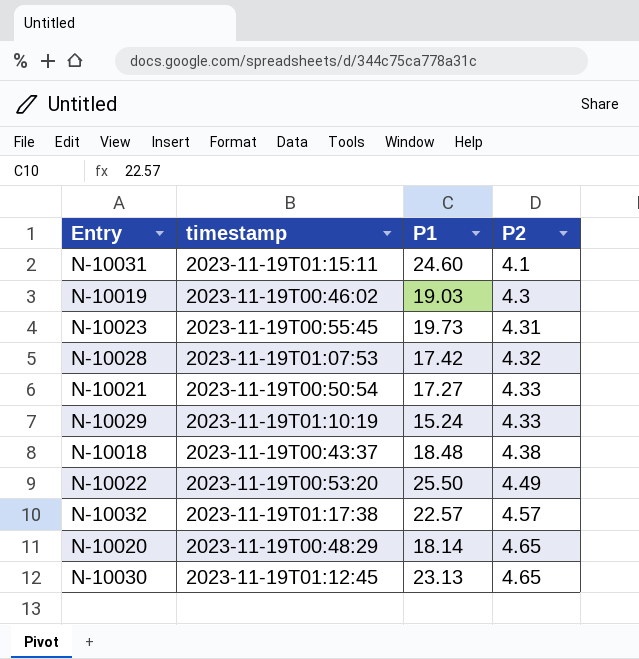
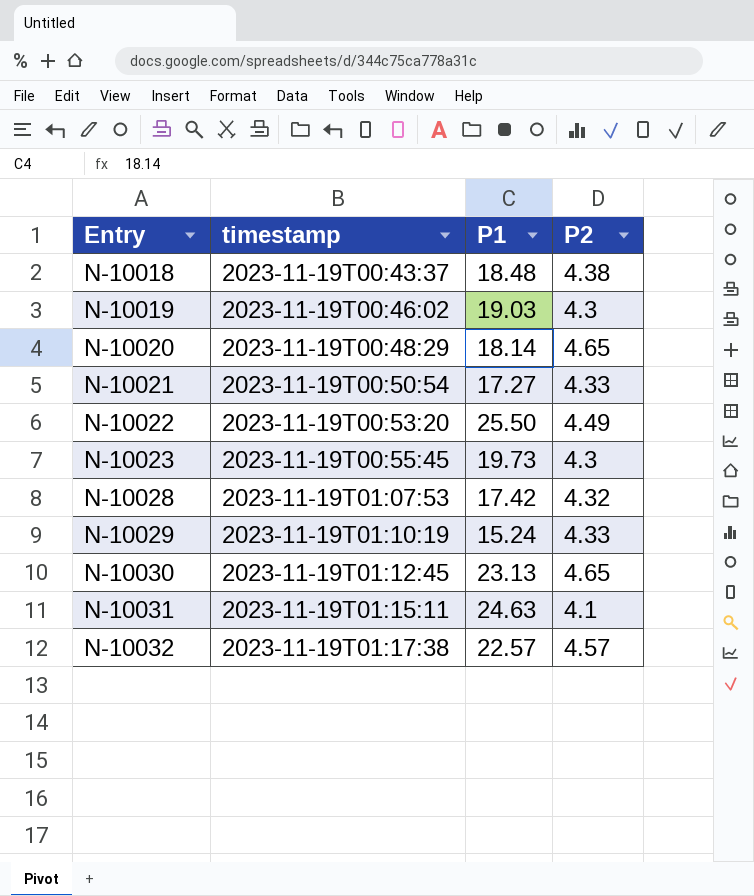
row order: P2 ascending -> Entry ascending
N-10023 | P2: 4.31 -> 4.3
N-10031 | P1: 24.60 -> 24.63

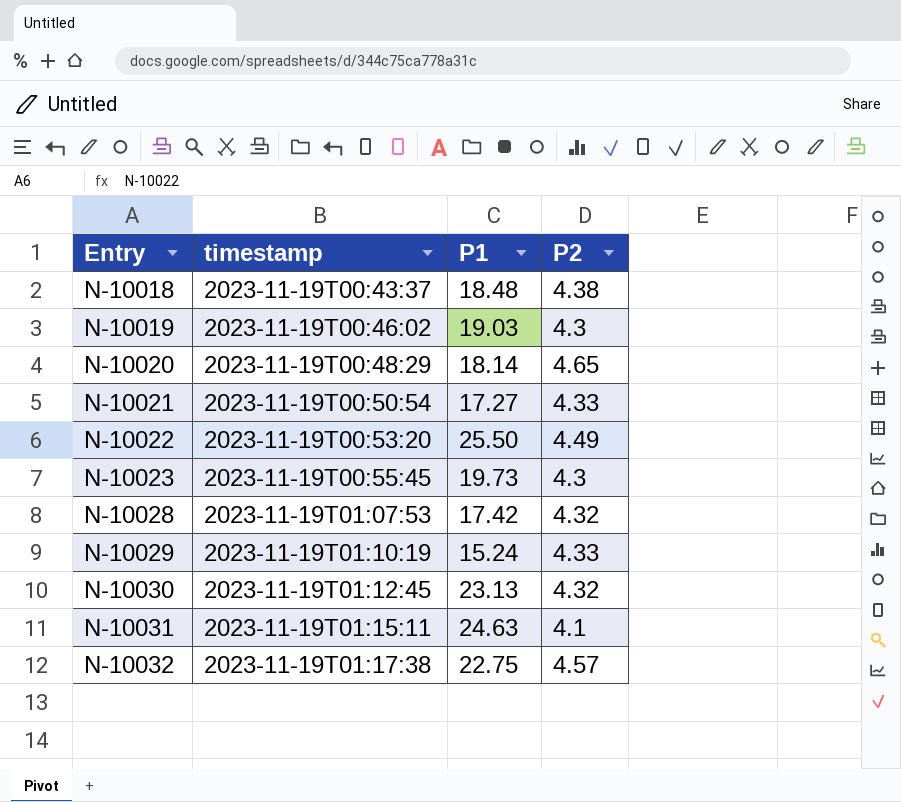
N-10030 | P2: 4.65 -> 4.32
N-10032 | P1: 22.57 -> 22.75

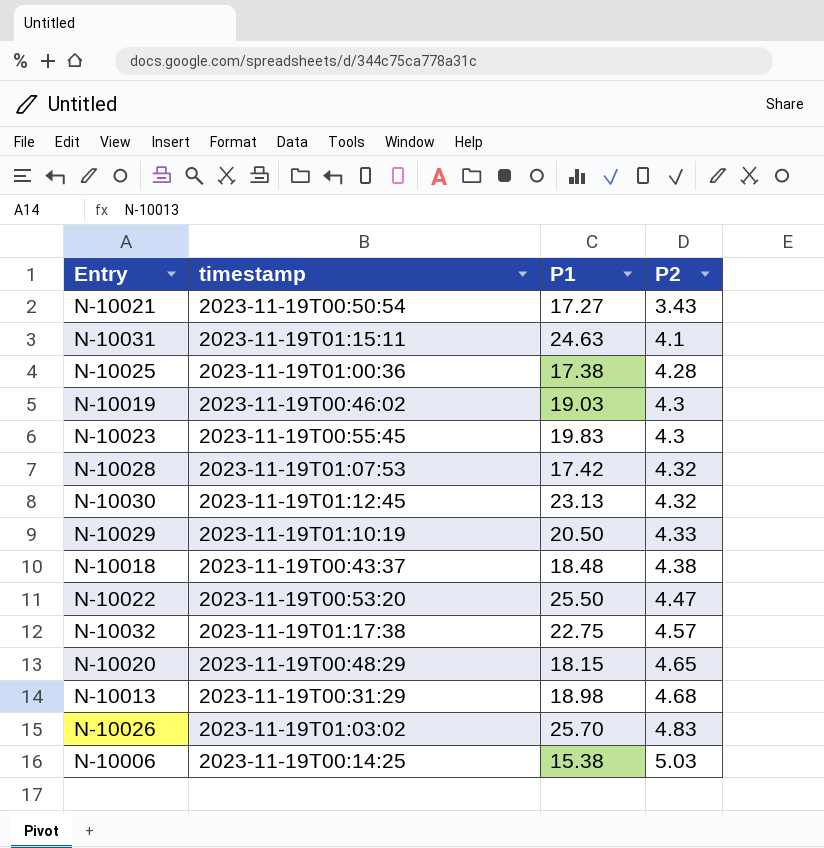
row order: Entry ascending -> P2 ascending
N-10021 | P2: 4.33 -> 3.43
row N-10025: none -> 2023-11-19T01:00:36 | 17.38 | 4.28
N-10023 | P1: 19.73 -> 19.83
N-10029 | P1: 15.24 -> 20.50
N-10022 | P2: 4.49 -> 4.47
N-10020 | P1: 18.14 -> 18.15
row N-10013: none -> 2023-11-19T00:31:29 | 18.98 | 4.68
row N-10026: none -> 2023-11-19T01:03:02 | 25.70 | 4.83
row N-10006: none -> 2023-11-19T00:14:25 | 15.38 | 5.03

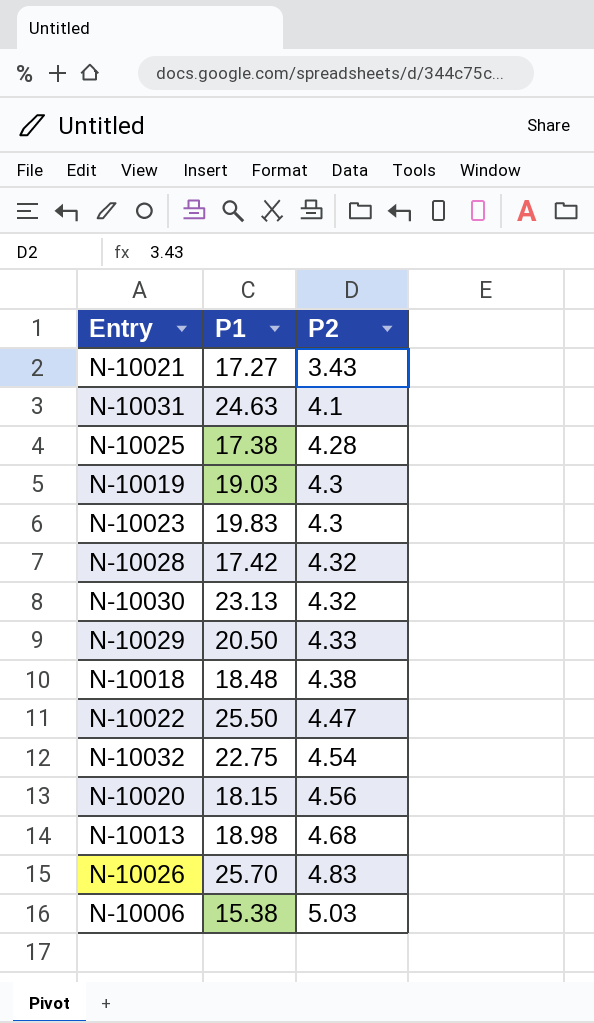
column timestamp | position: 2 -> none
N-10032 | P2: 4.57 -> 4.54
N-10020 | P2: 4.65 -> 4.56

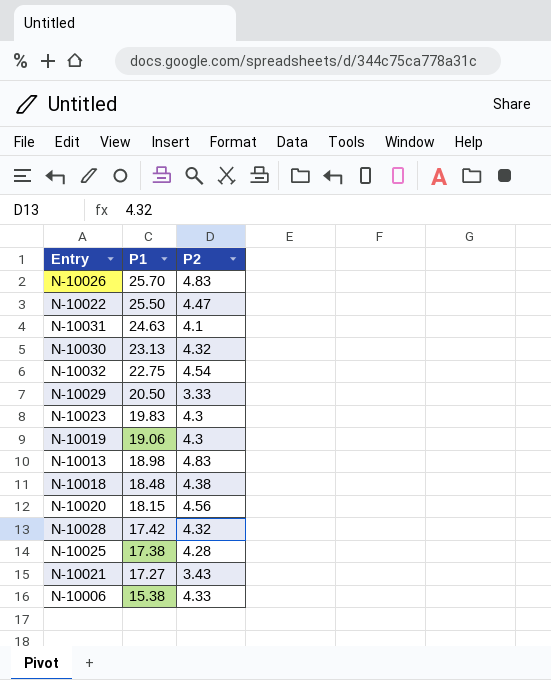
row order: P2 ascending -> P1 descending
N-10029 | P2: 4.33 -> 3.33
N-10019 | P1: 19.03 -> 19.06
N-10013 | P2: 4.68 -> 4.83
N-10006 | P2: 5.03 -> 4.33

